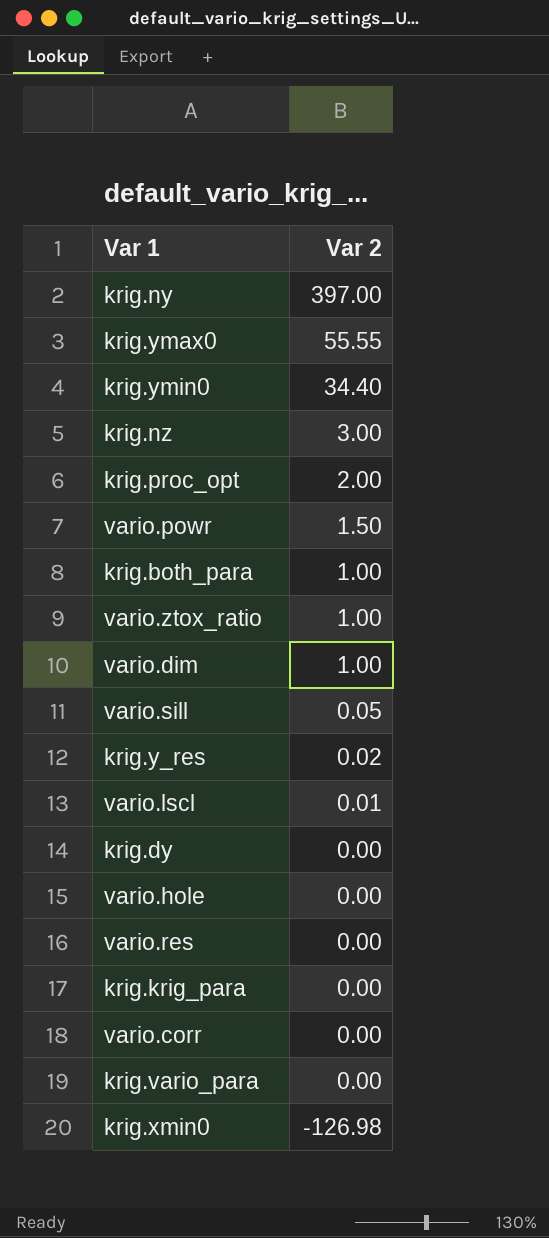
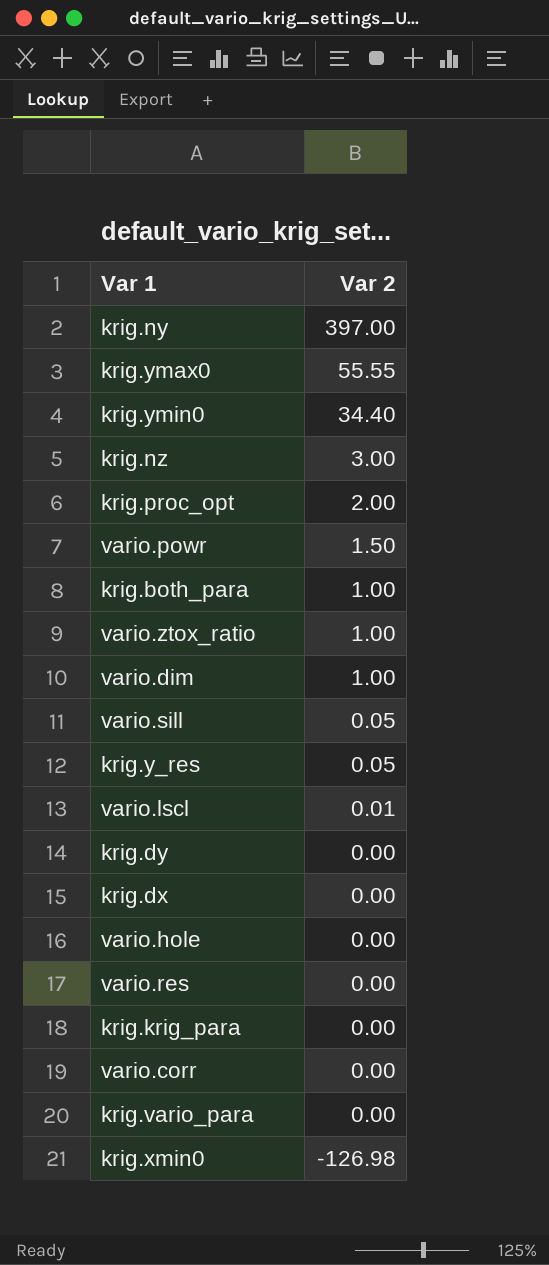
krig.y_res | Var 2: 0.02 -> 0.05
row krig.dx: none -> 0.00

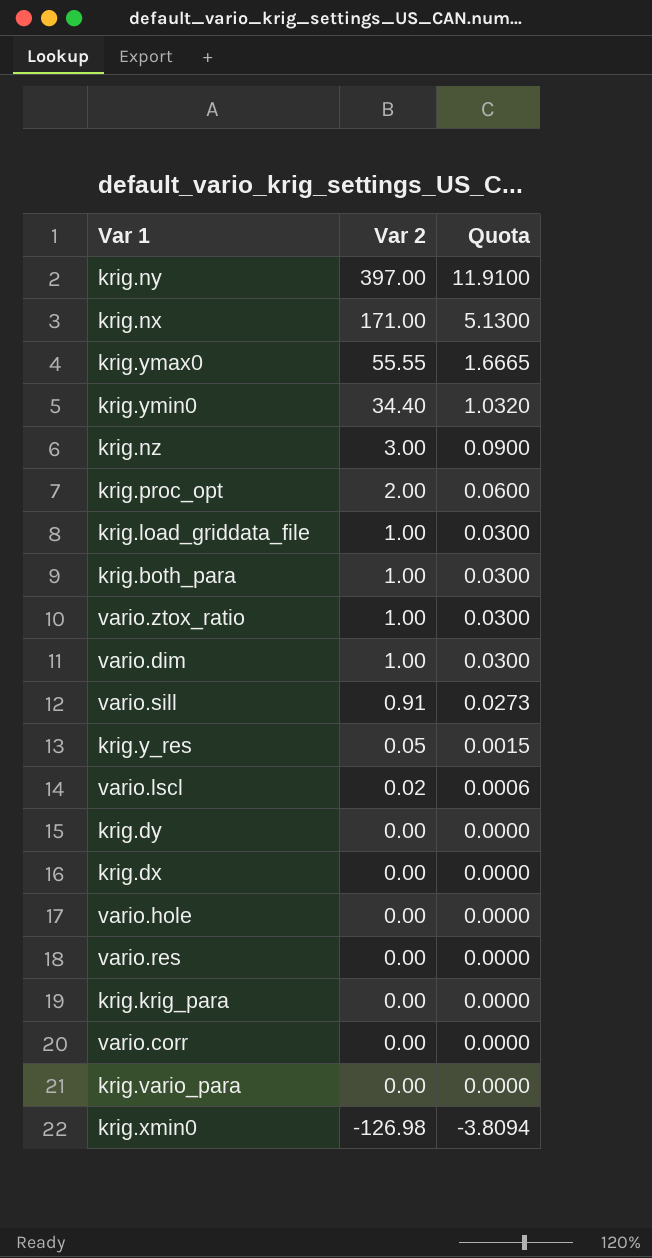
column Quota | formula: none -> [Var 2] * 0.03
row vario.powr: 1.50 -> none
row krig.nx: none -> 171.00 | 5.1300
row krig.load_griddata_file: none -> 1.00 | 0.0300
vario.sill | Var 2: 0.05 -> 0.91
vario.lscl | Var 2: 0.01 -> 0.02

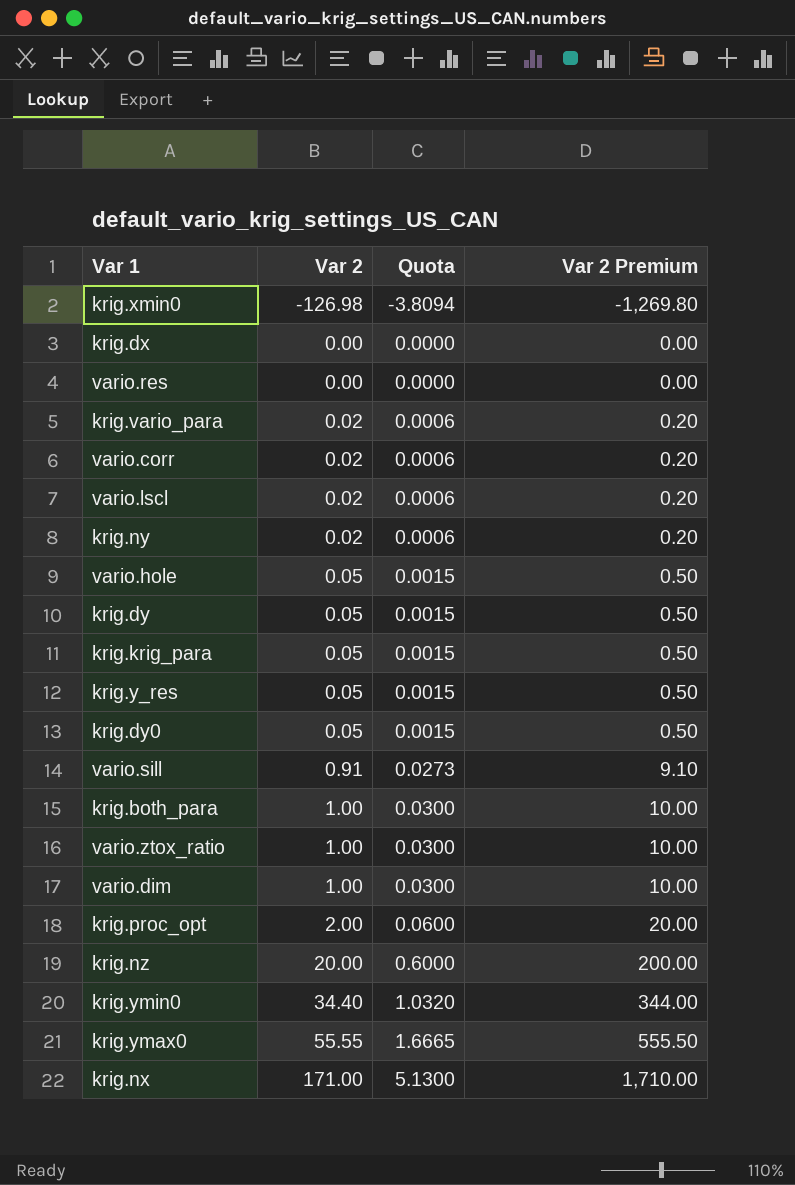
row order: Var 2 descending -> Var 2 ascending
column Var 2 Premium | formula: none -> [Var 2] * 10
row krig.load_griddata_file: 1.00 | 0.0300 -> none
krig.vario_para | Var 2: 0.00 -> 0.02
krig.vario_para | Quota: 0.0000 -> 0.0006
vario.corr | Var 2: 0.00 -> 0.02
vario.corr | Quota: 0.0000 -> 0.0006
krig.ny | Var 2: 397.00 -> 0.02
krig.ny | Quota: 11.9100 -> 0.0006
vario.hole | Var 2: 0.00 -> 0.05
vario.hole | Quota: 0.0000 -> 0.0015
krig.dy | Var 2: 0.00 -> 0.05
krig.dy | Quota: 0.0000 -> 0.0015
krig.krig_para | Var 2: 0.00 -> 0.05
krig.krig_para | Quota: 0.0000 -> 0.0015
row krig.dy0: none -> 0.05 | 0.0015 | 0.50
krig.nz | Var 2: 3.00 -> 20.00
krig.nz | Quota: 0.0900 -> 0.6000

